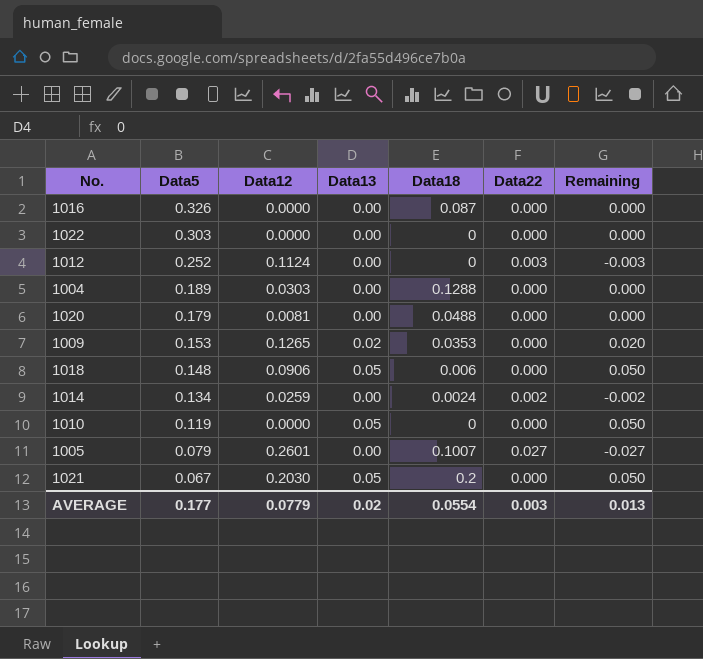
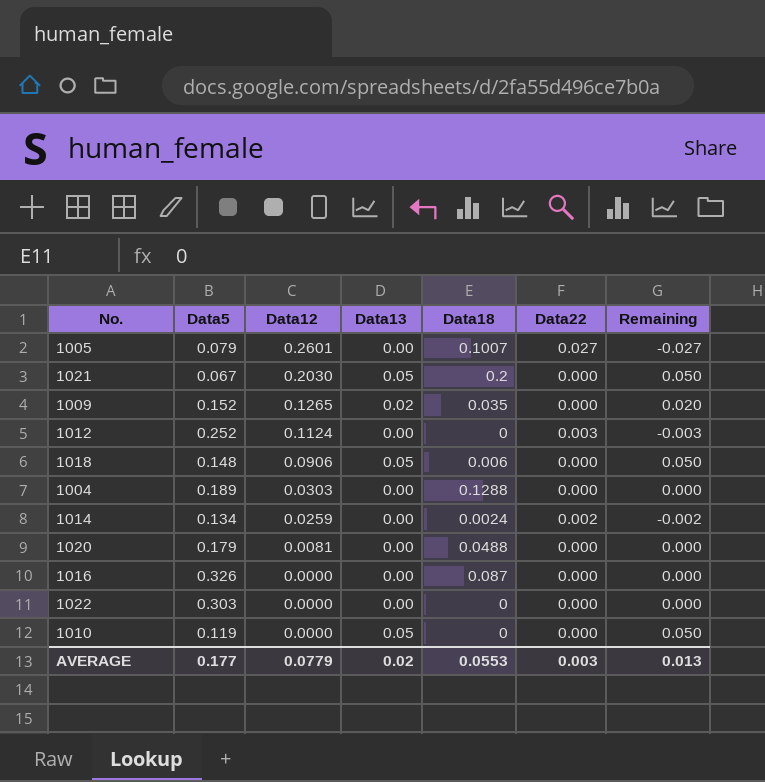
row order: Data5 descending -> Data12 descending
1009 | Data5: 0.153 -> 0.152
1009 | Data18: 0.0353 -> 0.035
AVERAGE | Data18: 0.0554 -> 0.0553

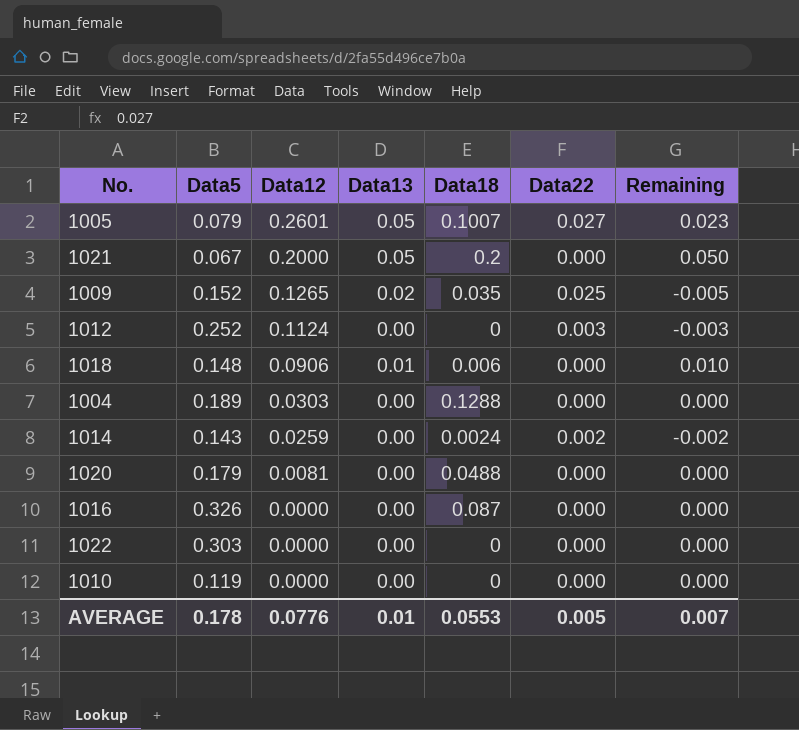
1005 | Data13: 0.00 -> 0.05
1005 | Remaining: -0.027 -> 0.023
1021 | Data12: 0.2030 -> 0.2000
1009 | Data22: 0.000 -> 0.025
1009 | Remaining: 0.020 -> -0.005
1018 | Data13: 0.05 -> 0.01
1018 | Remaining: 0.050 -> 0.010
1014 | Data5: 0.134 -> 0.143
1010 | Data13: 0.05 -> 0.00
1010 | Remaining: 0.050 -> 0.000
AVERAGE | Data5: 0.177 -> 0.178
AVERAGE | Data12: 0.0779 -> 0.0776
AVERAGE | Data13: 0.02 -> 0.01
AVERAGE | Data22: 0.003 -> 0.005
AVERAGE | Remaining: 0.013 -> 0.007

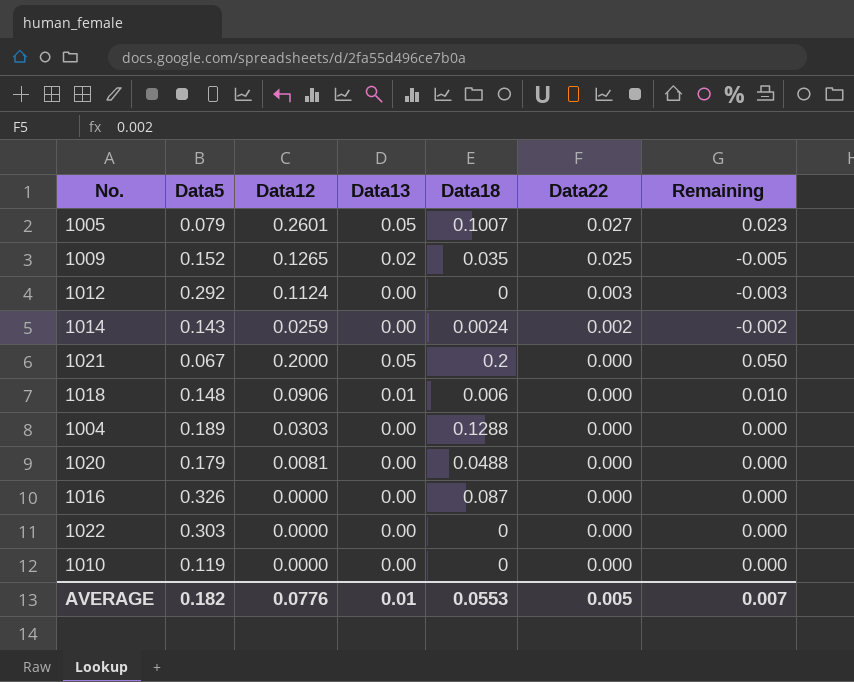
row order: Data12 descending -> Data22 descending
1012 | Data5: 0.252 -> 0.292
AVERAGE | Data5: 0.178 -> 0.182

